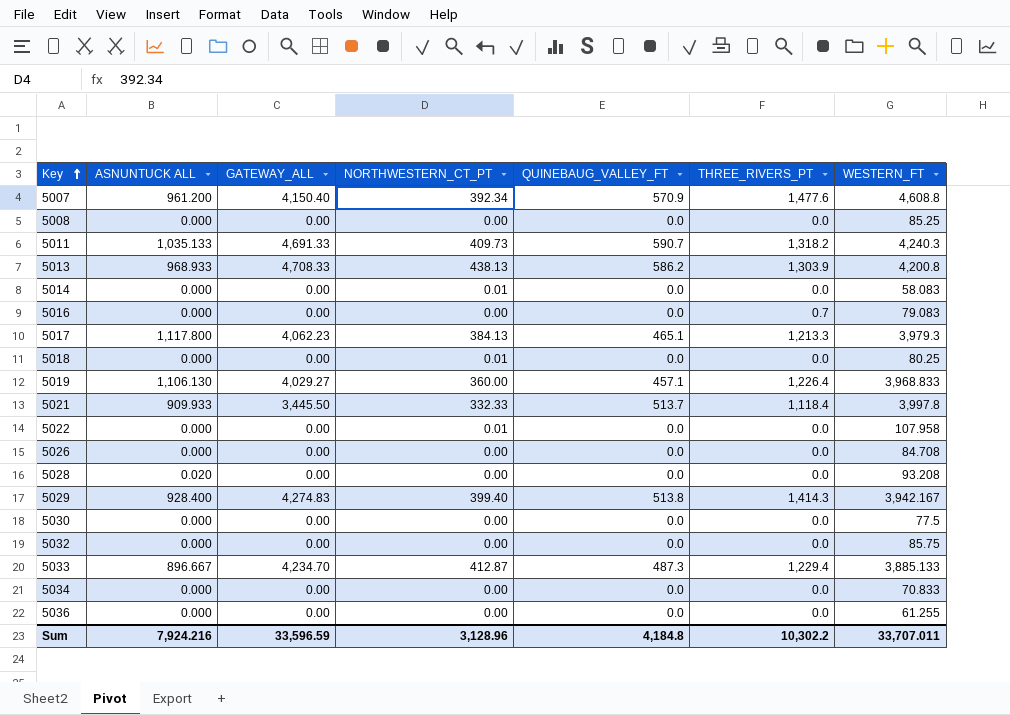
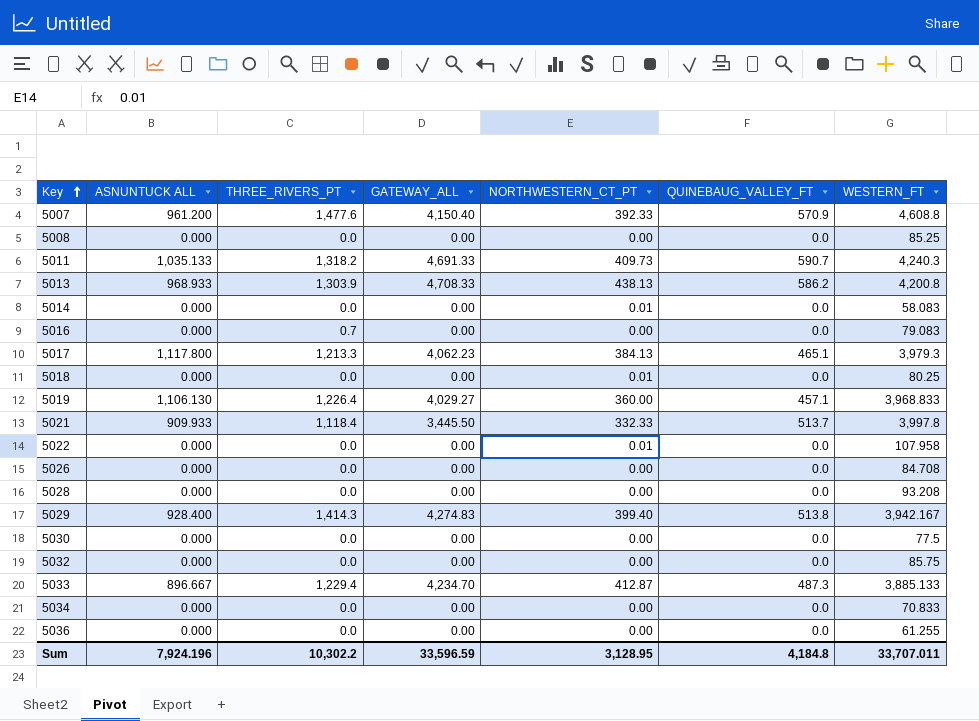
column THREE_RIVERS_PT | position: 6 -> 3
5007 | NORTHWESTERN_CT_PT: 392.34 -> 392.33
5028 | ASNUNTUCK ALL: 0.020 -> 0.000
Sum | ASNUNTUCK ALL: 7,924.216 -> 7,924.196
Sum | NORTHWESTERN_CT_PT: 3,128.96 -> 3,128.95

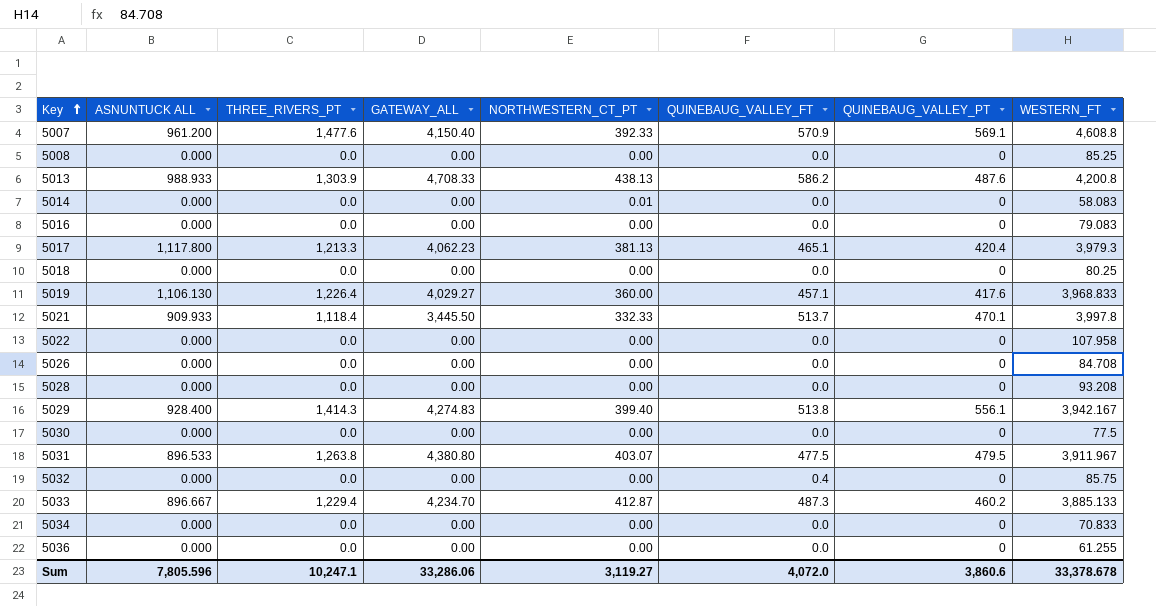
column QUINEBAUG_VALLEY_PT | position: none -> 7
row 5011: 1,035.133 | 1,318.2 | 4,691.33 | 409.73 | 590.7 | 4,240.3 -> none
5013 | ASNUNTUCK ALL: 968.933 -> 988.933
5016 | THREE_RIVERS_PT: 0.7 -> 0.0
5017 | NORTHWESTERN_CT_PT: 384.13 -> 381.13
5018 | NORTHWESTERN_CT_PT: 0.01 -> 0.00
5022 | NORTHWESTERN_CT_PT: 0.01 -> 0.00
row 5031: none -> 896.533 | 1,263.8 | 4,380.80 | 403.07 | 477.5 | 479.5 | 3,911.967
5032 | QUINEBAUG_VALLEY_FT: 0.0 -> 0.4
Sum | ASNUNTUCK ALL: 7,924.196 -> 7,805.596
Sum | THREE_RIVERS_PT: 10,302.2 -> 10,247.1
Sum | GATEWAY_ALL: 33,596.59 -> 33,286.06
Sum | NORTHWESTERN_CT_PT: 3,128.95 -> 3,119.27
Sum | QUINEBAUG_VALLEY_FT: 4,184.8 -> 4,072.0
Sum | WESTERN_FT: 33,707.011 -> 33,378.678

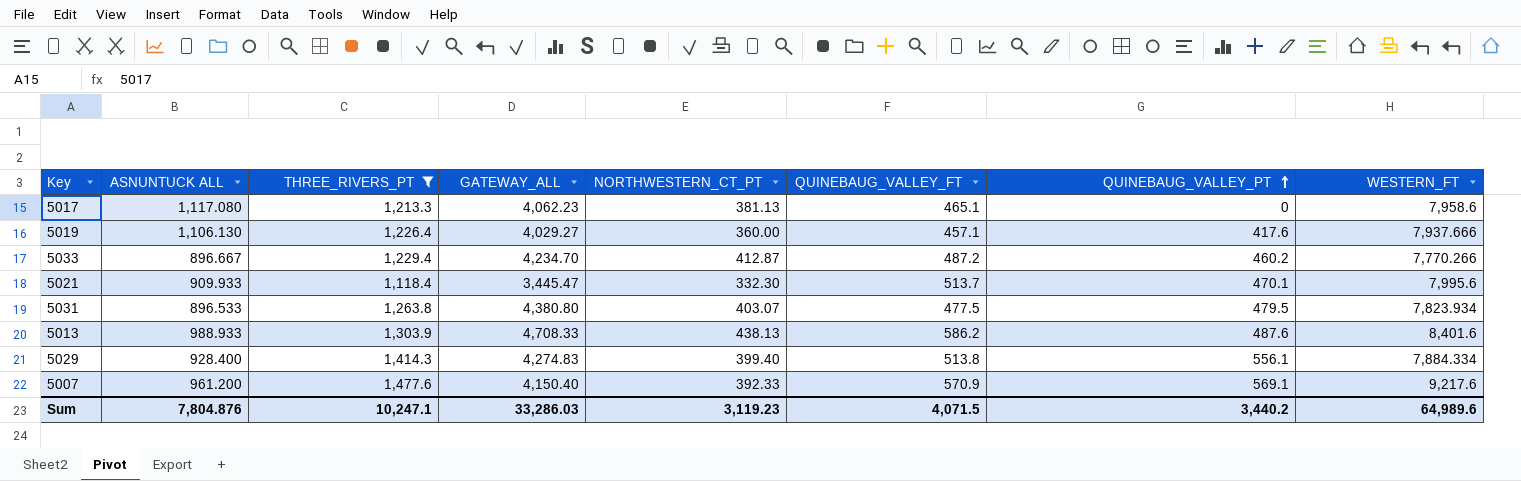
filter: none -> THREE_RIVERS_PT != 0.0
row order: Key ascending -> QUINEBAUG_VALLEY_PT ascending
5017 | ASNUNTUCK ALL: 1,117.800 -> 1,117.080
5017 | QUINEBAUG_VALLEY_PT: 420.4 -> 0
5017 | WESTERN_FT: 3,979.3 -> 7,958.6
5019 | WESTERN_FT: 3,968.833 -> 7,937.666
5033 | QUINEBAUG_VALLEY_FT: 487.3 -> 487.2
5033 | WESTERN_FT: 3,885.133 -> 7,770.266
5021 | GATEWAY_ALL: 3,445.50 -> 3,445.47
5021 | NORTHWESTERN_CT_PT: 332.33 -> 332.30
5021 | WESTERN_FT: 3,997.8 -> 7,995.6
5031 | WESTERN_FT: 3,911.967 -> 7,823.934
5013 | WESTERN_FT: 4,200.8 -> 8,401.6
5029 | WESTERN_FT: 3,942.167 -> 7,884.334
5007 | WESTERN_FT: 4,608.8 -> 9,217.6
Sum | ASNUNTUCK ALL: 7,805.596 -> 7,804.876
Sum | GATEWAY_ALL: 33,286.06 -> 33,286.03
Sum | NORTHWESTERN_CT_PT: 3,119.27 -> 3,119.23
Sum | QUINEBAUG_VALLEY_FT: 4,072.0 -> 4,071.5
Sum | QUINEBAUG_VALLEY_PT: 3,860.6 -> 3,440.2
Sum | WESTERN_FT: 33,378.678 -> 64,989.6

